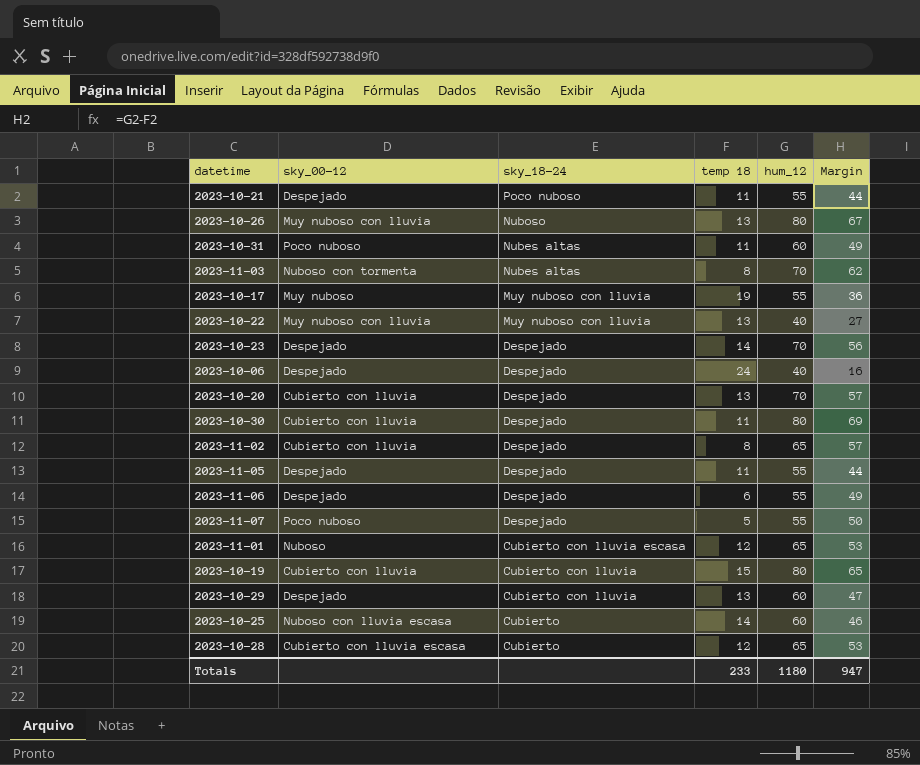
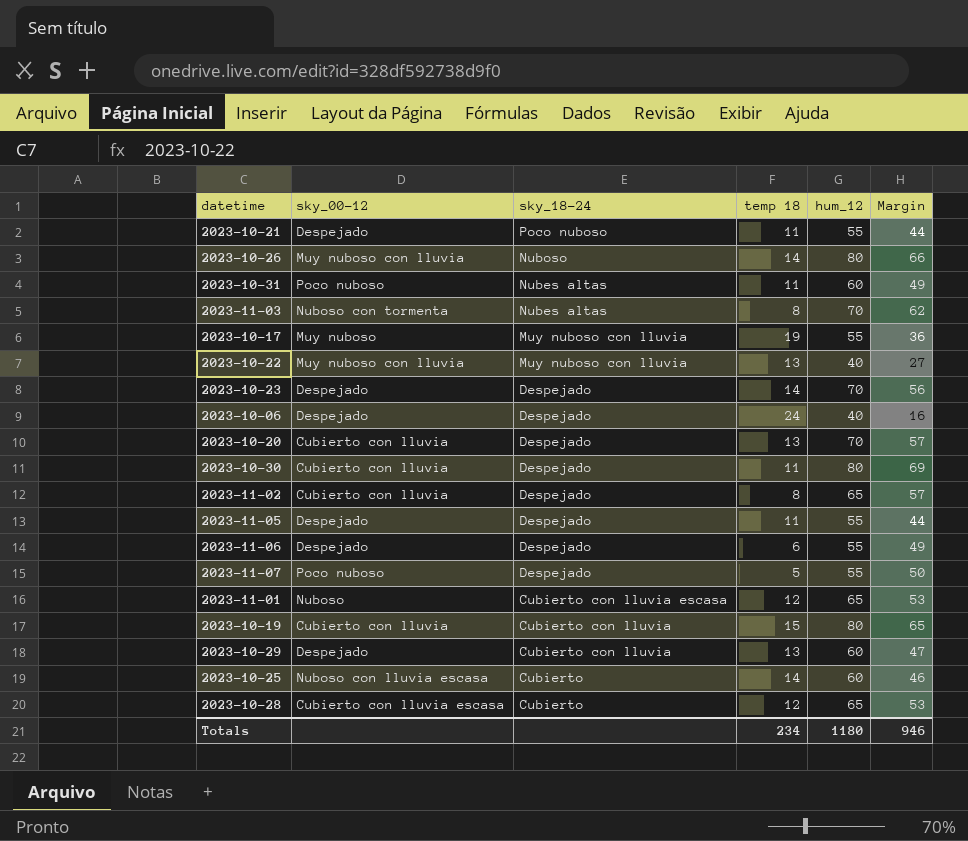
2023-10-26 | temp 18: 13 -> 14
2023-10-26 | Margin: 67 -> 66
Totals | temp 18: 233 -> 234
Totals | Margin: 947 -> 946

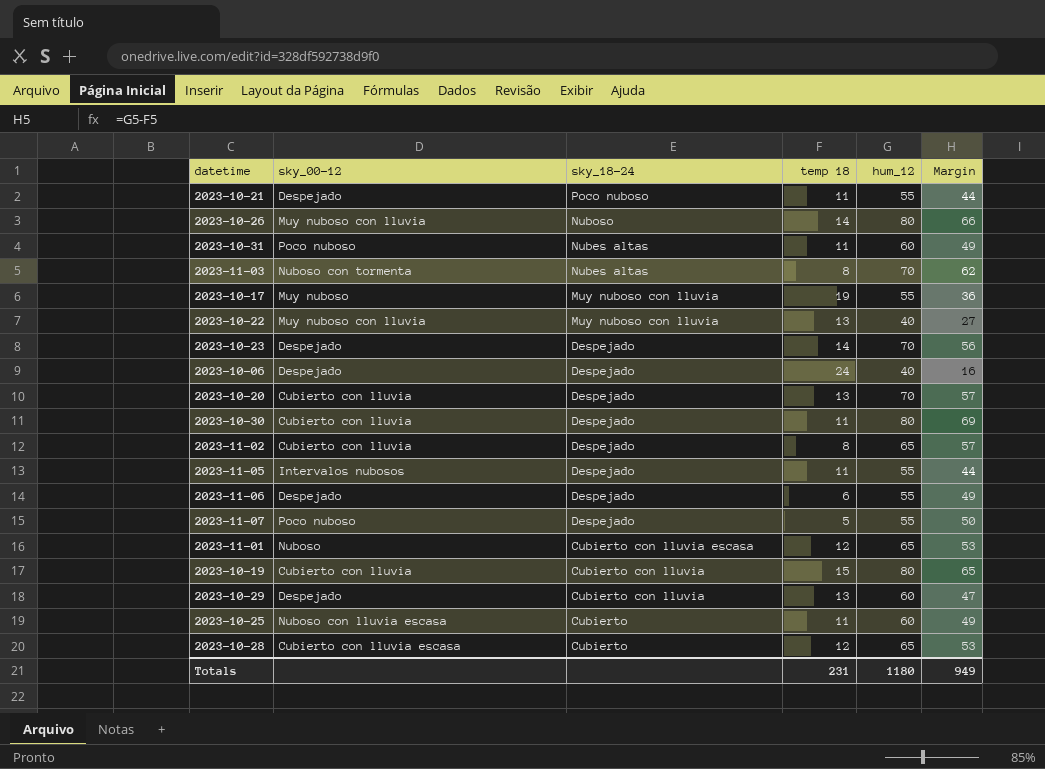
2023-11-05 | sky_00-12: Despejado -> Intervalos nubosos
2023-10-25 | temp 18: 14 -> 11
2023-10-25 | Margin: 46 -> 49
Totals | temp 18: 234 -> 231
Totals | Margin: 946 -> 949

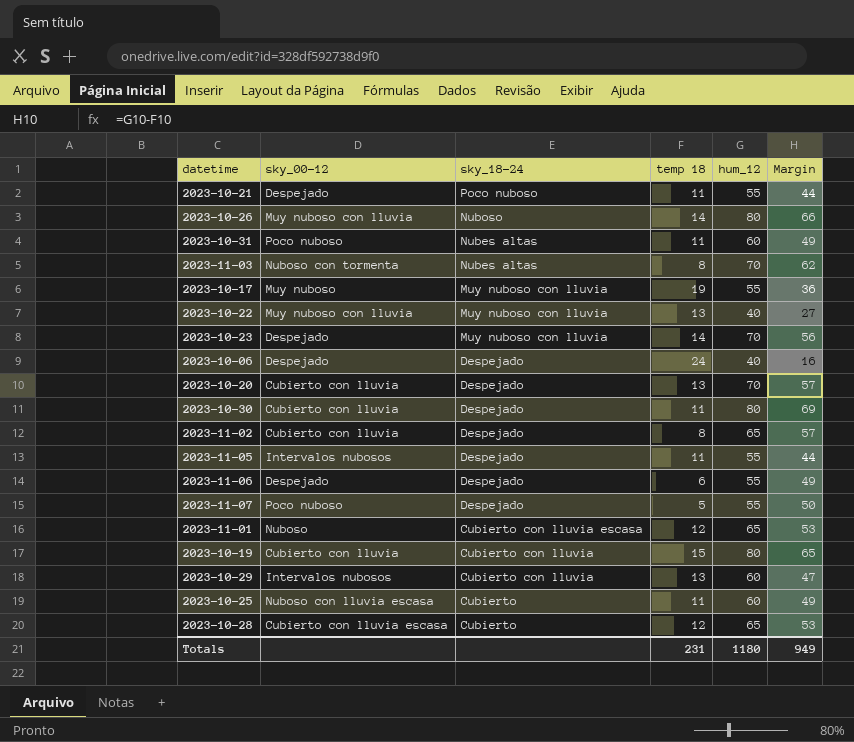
2023-10-23 | sky_18-24: Despejado -> Muy nuboso con lluvia
2023-10-29 | sky_00-12: Despejado -> Intervalos nubosos

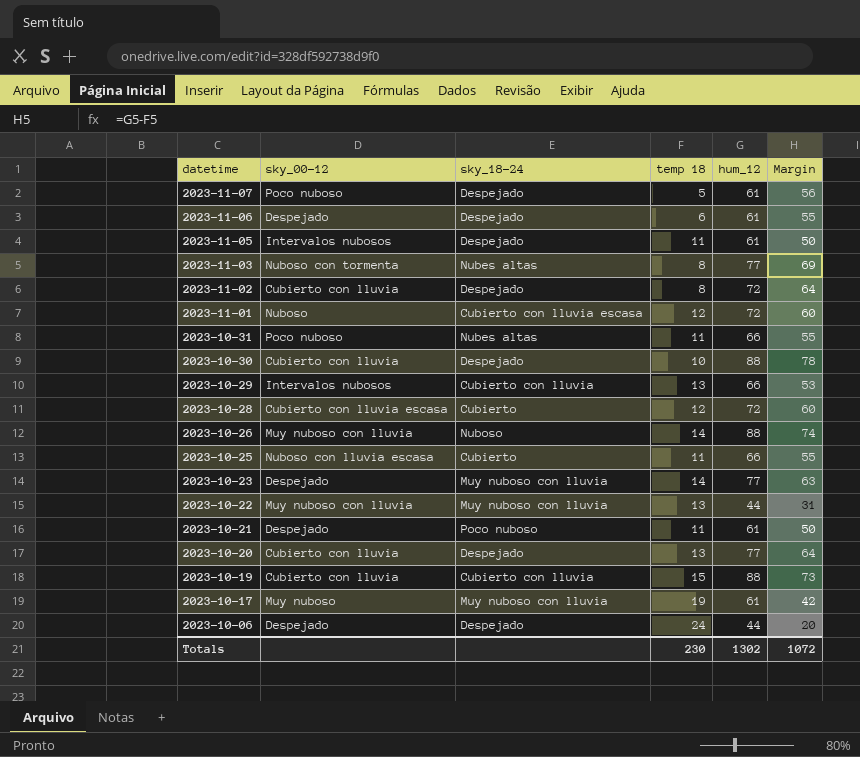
row order: sky_18-24 descending -> datetime descending
2023-11-07 | hum_12: 55 -> 61
2023-11-07 | Margin: 50 -> 56
2023-11-06 | hum_12: 55 -> 61
2023-11-06 | Margin: 49 -> 55
2023-11-05 | hum_12: 55 -> 61
2023-11-05 | Margin: 44 -> 50
2023-11-03 | hum_12: 70 -> 77
2023-11-03 | Margin: 62 -> 69
2023-11-02 | hum_12: 65 -> 72
2023-11-02 | Margin: 57 -> 64
2023-11-01 | hum_12: 65 -> 72
2023-11-01 | Margin: 53 -> 60
2023-10-31 | hum_12: 60 -> 66
2023-10-31 | Margin: 49 -> 55
2023-10-30 | temp 18: 11 -> 10
2023-10-30 | hum_12: 80 -> 88
2023-10-30 | Margin: 69 -> 78
2023-10-29 | hum_12: 60 -> 66
2023-10-29 | Margin: 47 -> 53
2023-10-28 | hum_12: 65 -> 72
2023-10-28 | Margin: 53 -> 60
2023-10-26 | hum_12: 80 -> 88
2023-10-26 | Margin: 66 -> 74
2023-10-25 | hum_12: 60 -> 66
2023-10-25 | Margin: 49 -> 55
2023-10-23 | hum_12: 70 -> 77
2023-10-23 | Margin: 56 -> 63
2023-10-22 | hum_12: 40 -> 44
2023-10-22 | Margin: 27 -> 31
2023-10-21 | hum_12: 55 -> 61
2023-10-21 | Margin: 44 -> 50
2023-10-20 | hum_12: 70 -> 77
2023-10-20 | Margin: 57 -> 64
2023-10-19 | hum_12: 80 -> 88
2023-10-19 | Margin: 65 -> 73
2023-10-17 | hum_12: 55 -> 61
2023-10-17 | Margin: 36 -> 42
2023-10-06 | hum_12: 40 -> 44
2023-10-06 | Margin: 16 -> 20
Totals | temp 18: 231 -> 230
Totals | hum_12: 1180 -> 1302
Totals | Margin: 949 -> 1072

